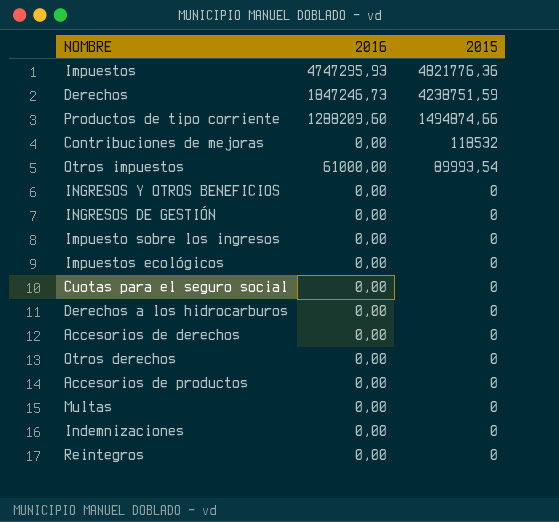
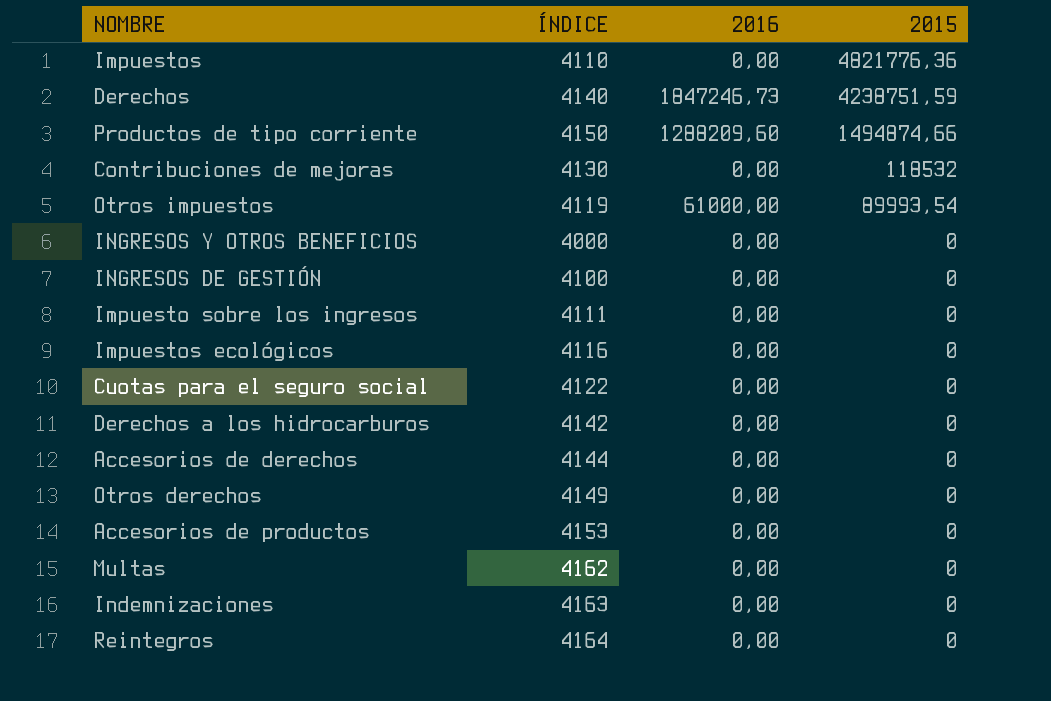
column ÍNDICE | position: none -> 2
Impuestos | 2016: 4747295,93 -> 0,00

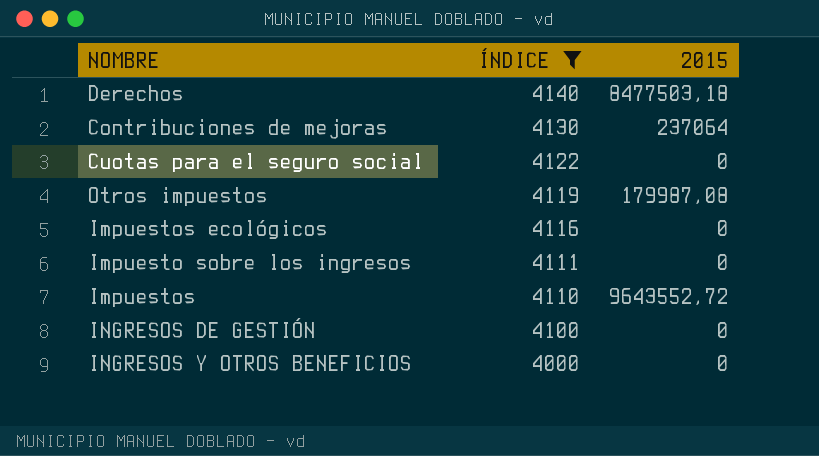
filter: none -> ÍNDICE <= 4140
row order: 2015 descending -> ÍNDICE descending
column 2016 | position: 3 -> none
Derechos | 2015: 4238751,59 -> 8477503,18
Contribuciones de mejoras | 2015: 118532 -> 237064
Otros impuestos | 2015: 89993,54 -> 179987,08
Impuestos | 2015: 4821776,36 -> 9643552,72

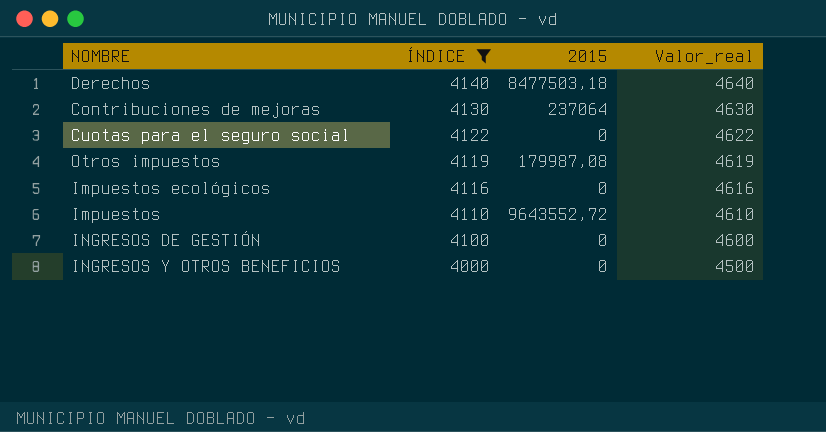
column Valor_real | formula: none -> [ÍNDICE] + 500
row Impuesto sobre los ingresos: 4111 | 0 -> none

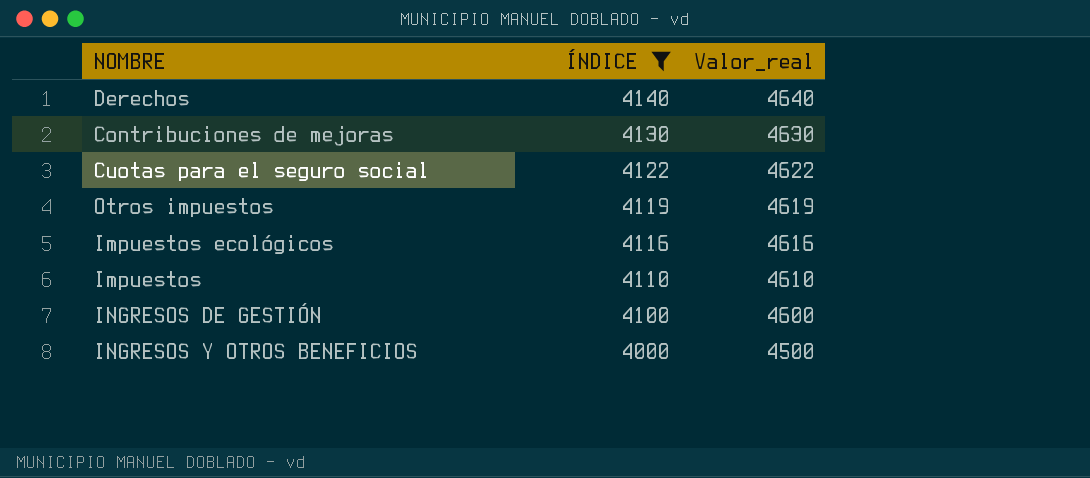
column 2015 | position: 3 -> none

